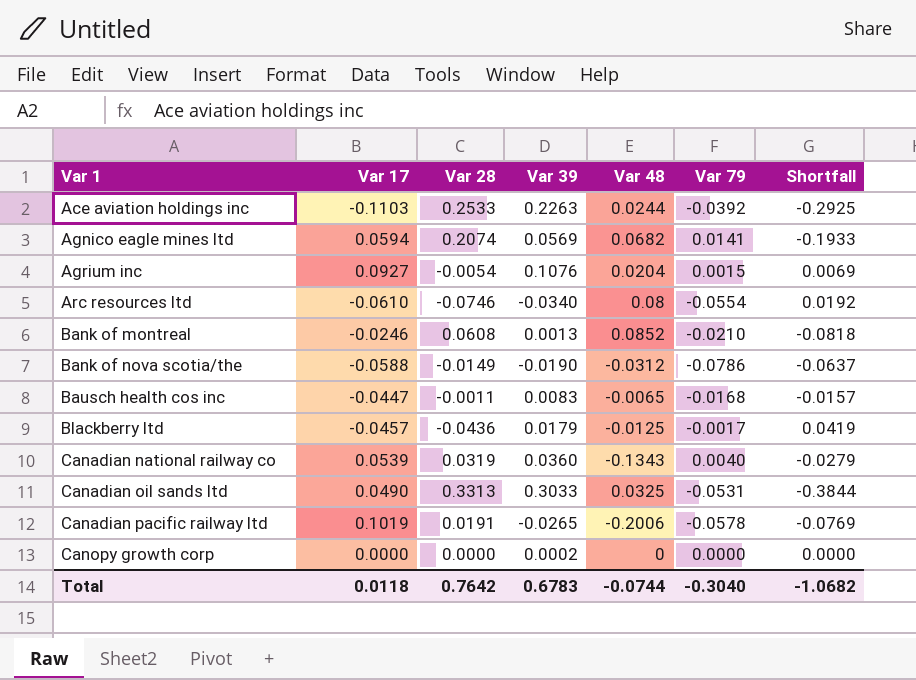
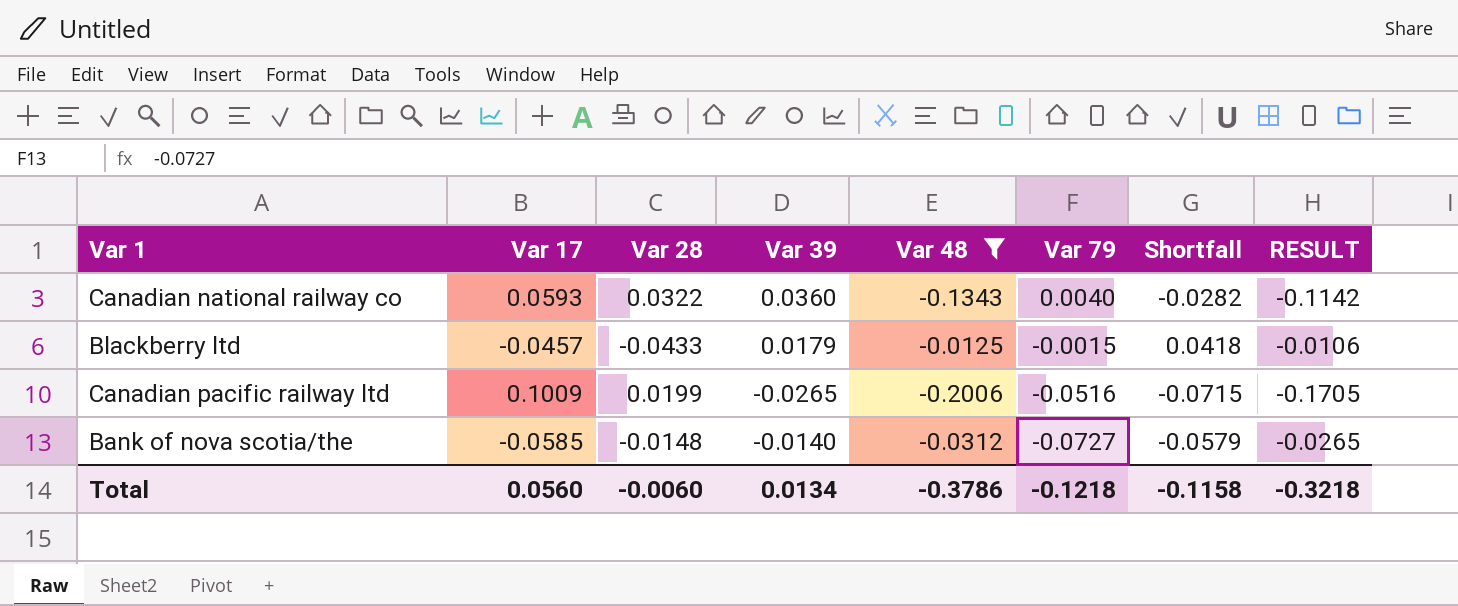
filter: none -> Var 48 <= -0.0125
row order: Var 1 ascending -> Var 79 descending
column RESULT | formula: none -> [Var 48] * 0.85
Canadian national railway co | Var 17: 0.0539 -> 0.0593
Canadian national railway co | Var 28: 0.0319 -> 0.0322
Canadian national railway co | Shortfall: -0.0279 -> -0.0282
Blackberry ltd | Var 28: -0.0436 -> -0.0433
Blackberry ltd | Var 79: -0.0017 -> -0.0015
Blackberry ltd | Shortfall: 0.0419 -> 0.0418
Canadian pacific railway ltd | Var 17: 0.1019 -> 0.1009
Canadian pacific railway ltd | Var 28: 0.0191 -> 0.0199
Canadian pacific railway ltd | Var 79: -0.0578 -> -0.0516
Canadian pacific railway ltd | Shortfall: -0.0769 -> -0.0715
Bank of nova scotia/the | Var 17: -0.0588 -> -0.0585
Bank of nova scotia/the | Var 28: -0.0149 -> -0.0148
Bank of nova scotia/the | Var 39: -0.0190 -> -0.0140
Bank of nova scotia/the | Var 79: -0.0786 -> -0.0727
Bank of nova scotia/the | Shortfall: -0.0637 -> -0.0579
Total | Var 17: 0.0118 -> 0.0560
Total | Var 28: 0.7642 -> -0.0060
Total | Var 39: 0.6783 -> 0.0134
Total | Var 48: -0.0744 -> -0.3786
Total | Var 79: -0.3040 -> -0.1218
Total | Shortfall: -1.0682 -> -0.1158

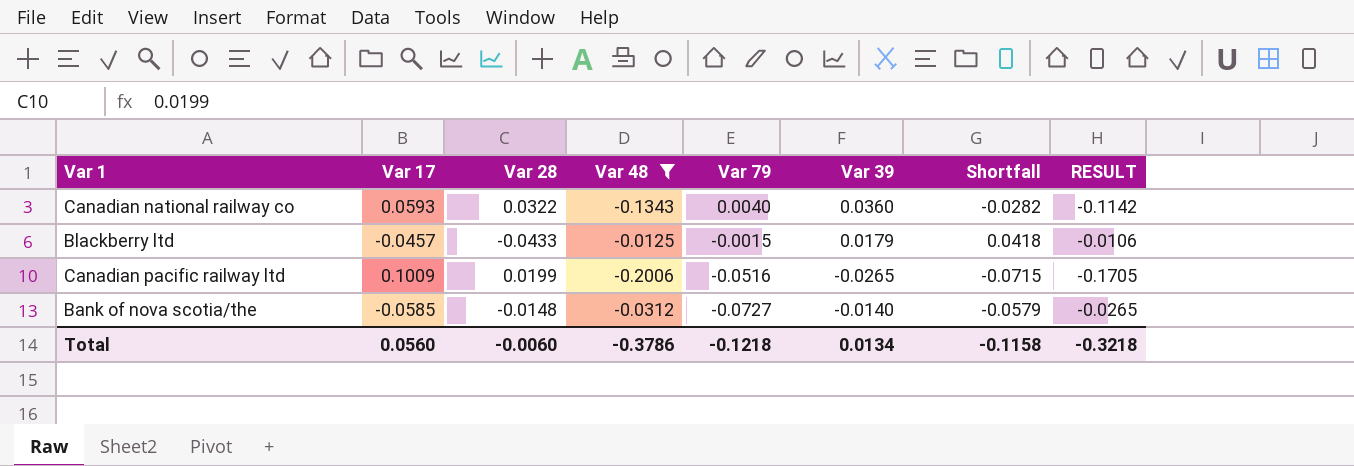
column Var 39 | position: 4 -> 6

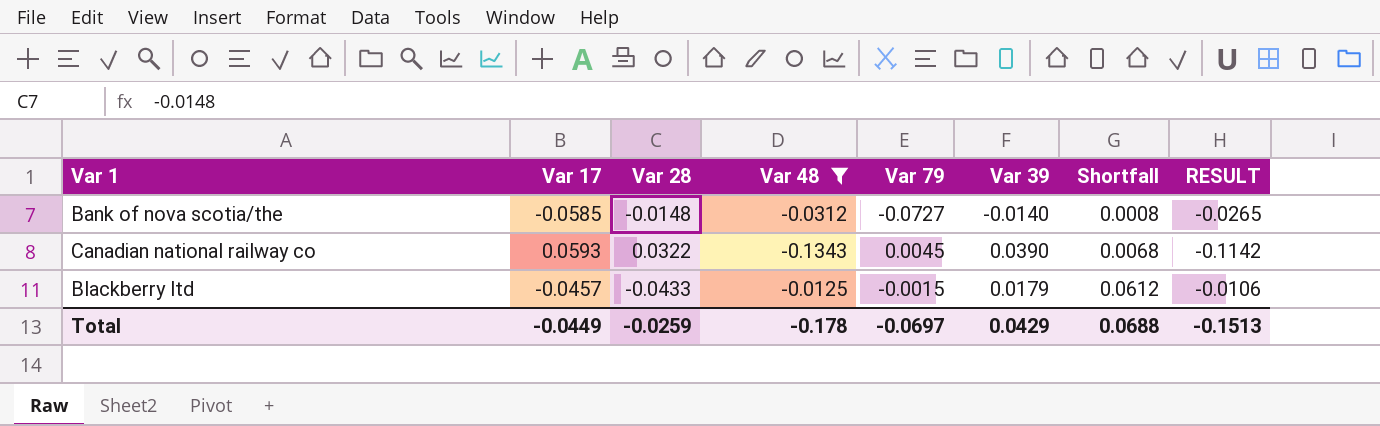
row order: Var 79 descending -> Shortfall ascending
column Shortfall | formula: [Var 79] - [Var 28] -> [Var 39] - [Var 28]
row Canadian pacific railway ltd: 0.1009 | 0.0199 | -0.2006 | -0.0516 | -0.0265 | -0.0715 | -0.1705 -> none
Canadian national railway co | Var 79: 0.0040 -> 0.0045
Canadian national railway co | Var 39: 0.0360 -> 0.0390
Total | Var 17: 0.0560 -> -0.0449
Total | Var 28: -0.0060 -> -0.0259
Total | Var 48: -0.3786 -> -0.178
Total | Var 79: -0.1218 -> -0.0697
Total | Var 39: 0.0134 -> 0.0429
Total | Shortfall: -0.1158 -> 0.0688
Total | RESULT: -0.3218 -> -0.1513

